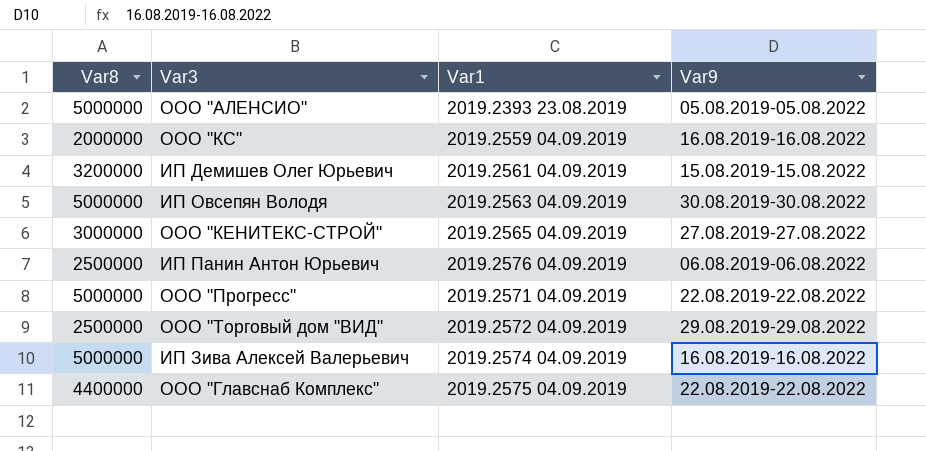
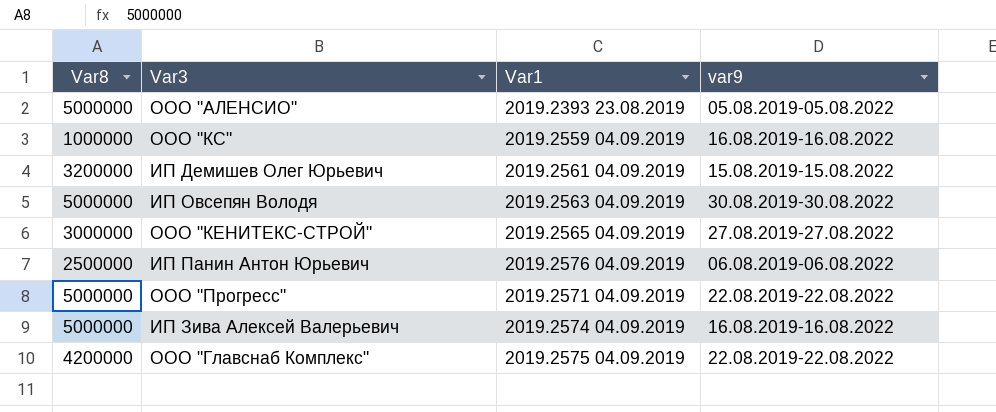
column name: Var9 -> var9
row ООО "Торговый дом "ВИД": 2500000 | 2019.2572 04.09.2019 | 29.08.2019-29.08.2022 -> none
ООО "КС" | Var8: 2000000 -> 1000000
ООО "Главснаб Комплекс" | Var8: 4400000 -> 4200000

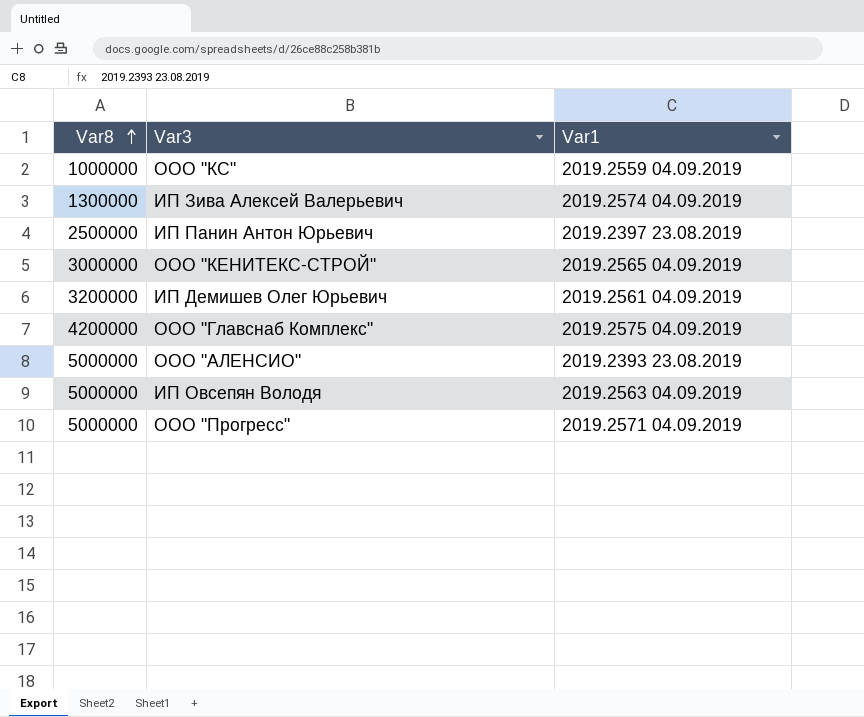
row order: none -> Var8 ascending
column var9 | position: 4 -> none
ИП Зива Алексей Валерьевич | Var8: 5000000 -> 1300000
ИП Панин Антон Юрьевич | Var1: 2019.2576 04.09.2019 -> 2019.2397 23.08.2019

